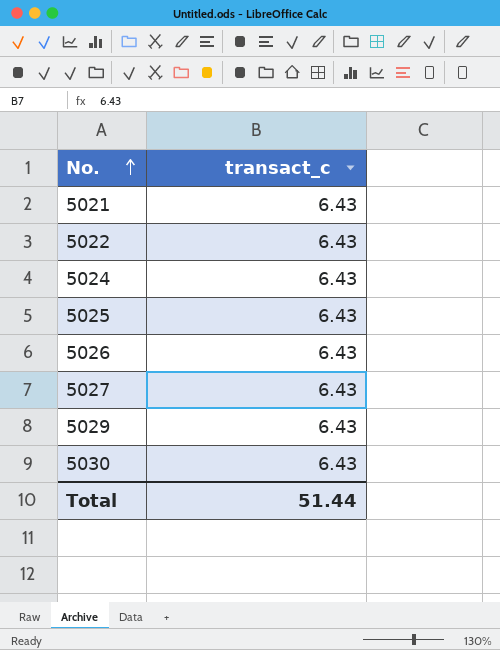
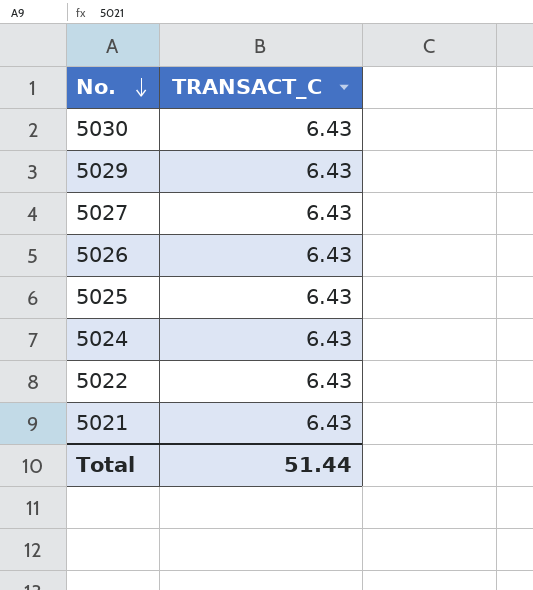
row order: No. ascending -> No. descending
column name: transact_c -> TRANSACT_C

